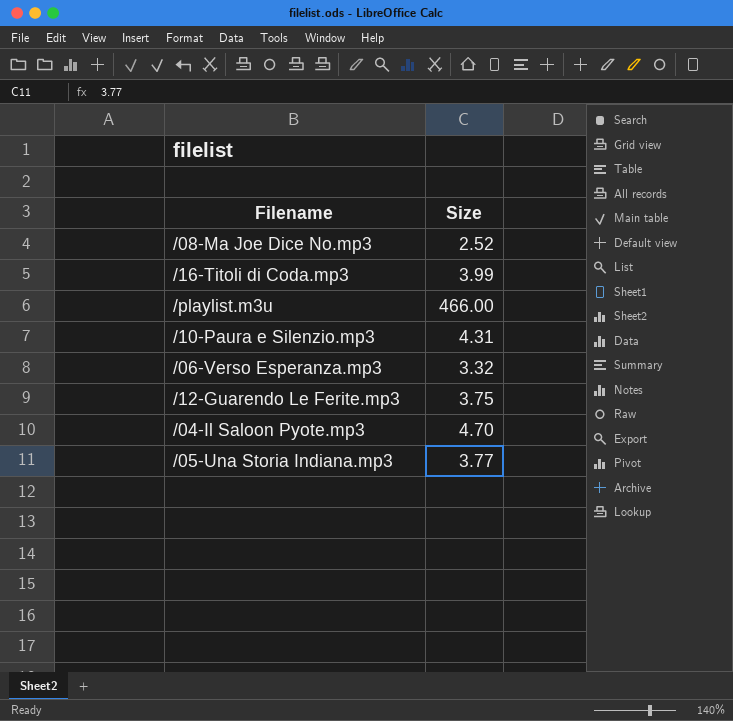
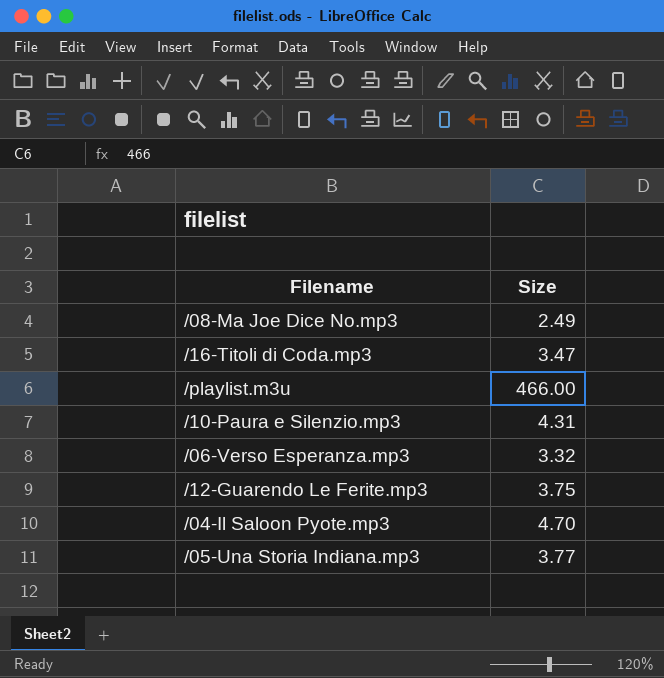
/08-Ma Joe Dice No.mp3 | Size: 2.52 -> 2.49
/16-Titoli di Coda.mp3 | Size: 3.99 -> 3.47

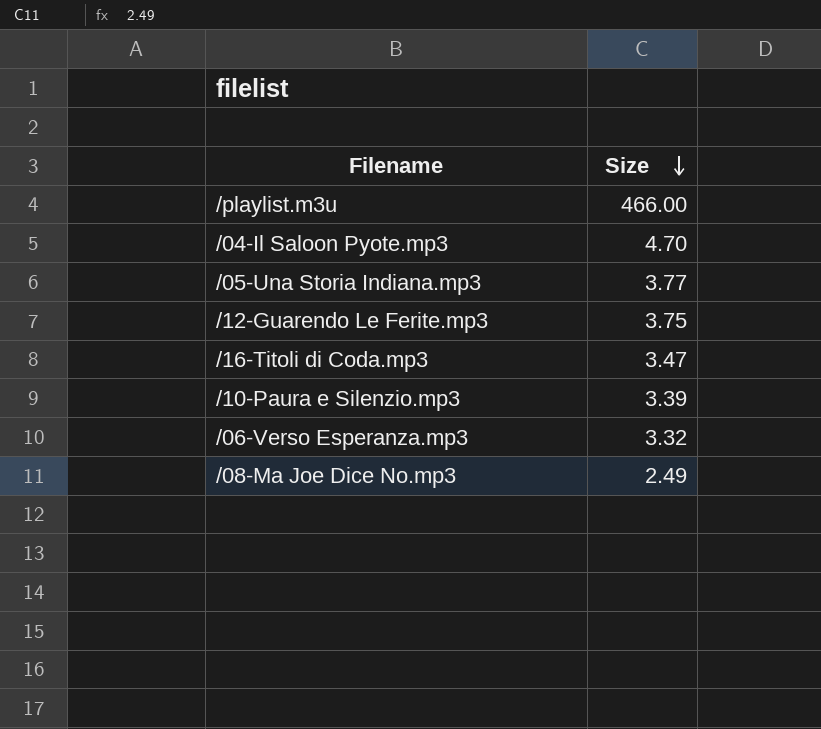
row order: none -> Size descending
/10-Paura e Silenzio.mp3 | Size: 4.31 -> 3.39

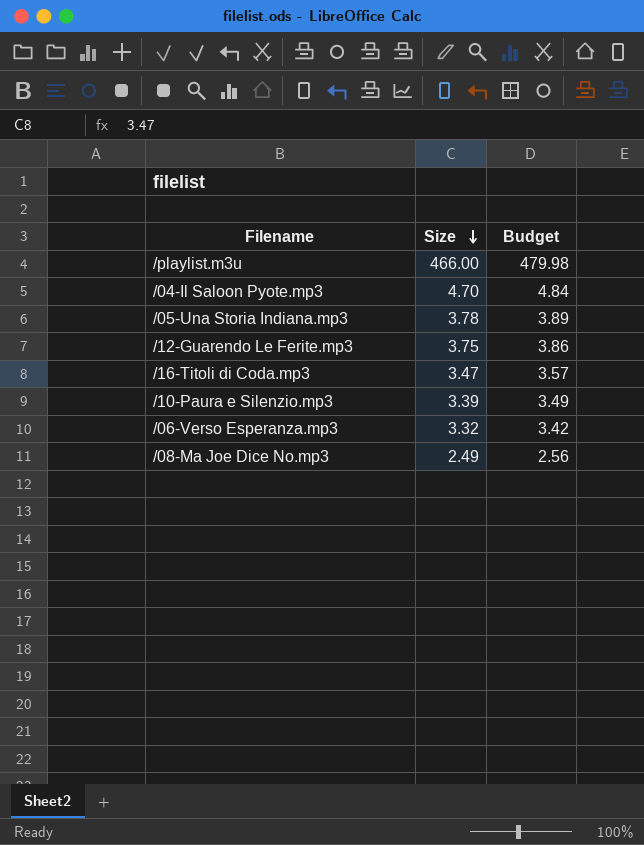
column Budget | formula: none -> [Size] * 1.03
/05-Una Storia Indiana.mp3 | Size: 3.77 -> 3.78

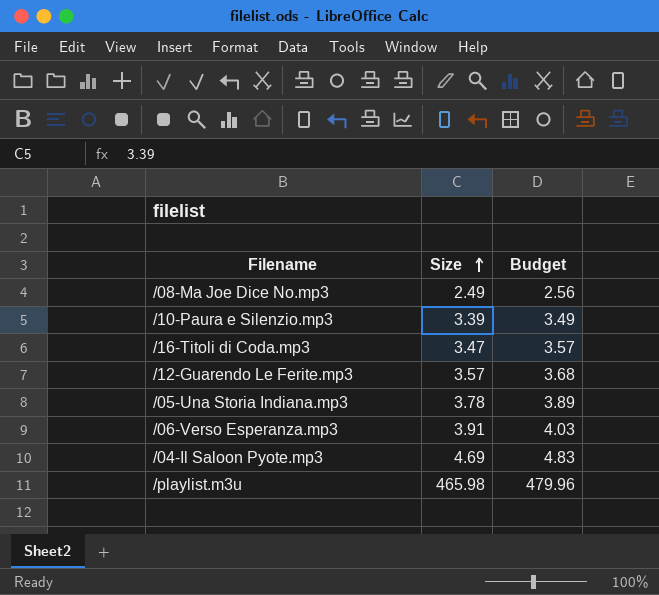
row order: Size descending -> Size ascending
/12-Guarendo Le Ferite.mp3 | Size: 3.75 -> 3.57
/12-Guarendo Le Ferite.mp3 | Budget: 3.86 -> 3.68
/06-Verso Esperanza.mp3 | Size: 3.32 -> 3.91
/06-Verso Esperanza.mp3 | Budget: 3.42 -> 4.03
/04-Il Saloon Pyote.mp3 | Size: 4.70 -> 4.69
/04-Il Saloon Pyote.mp3 | Budget: 4.84 -> 4.83
/playlist.m3u | Size: 466.00 -> 465.98
/playlist.m3u | Budget: 479.98 -> 479.96

